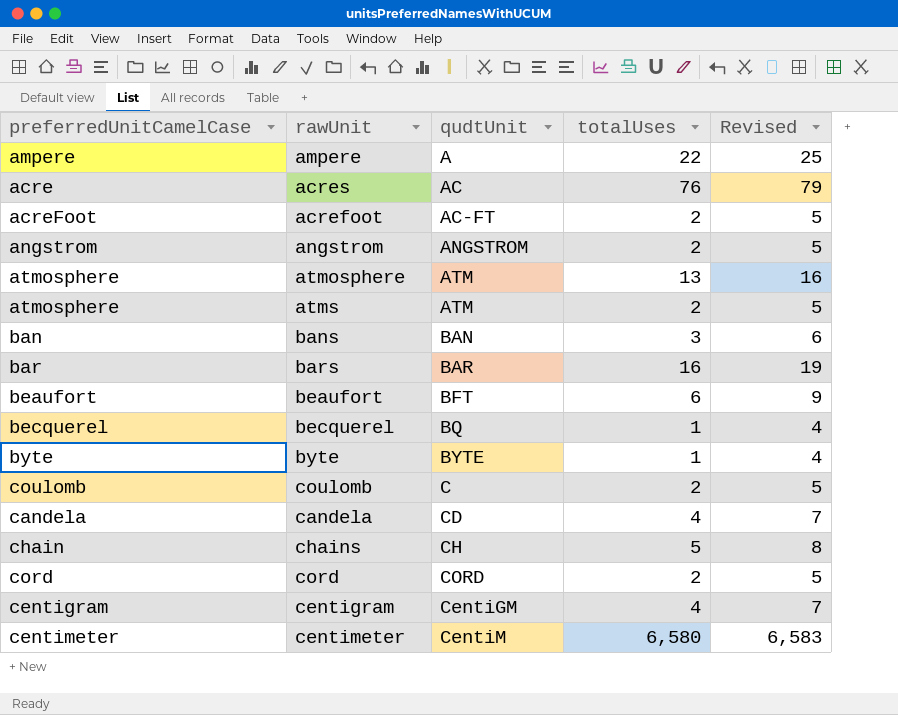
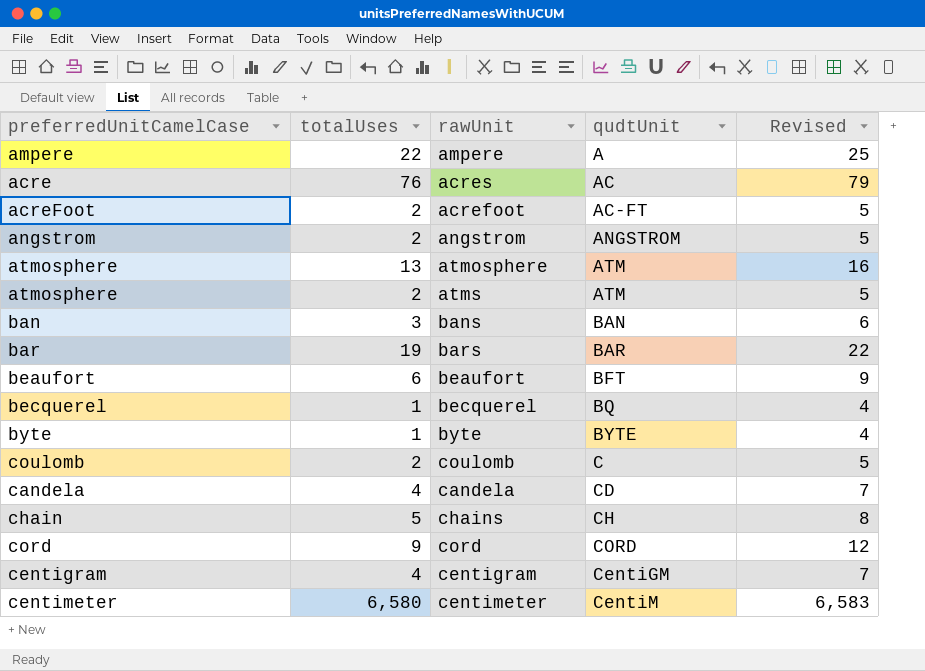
column totalUses | position: 4 -> 2
bars | totalUses: 16 -> 19
bars | Revised: 19 -> 22
cord | totalUses: 2 -> 9
cord | Revised: 5 -> 12

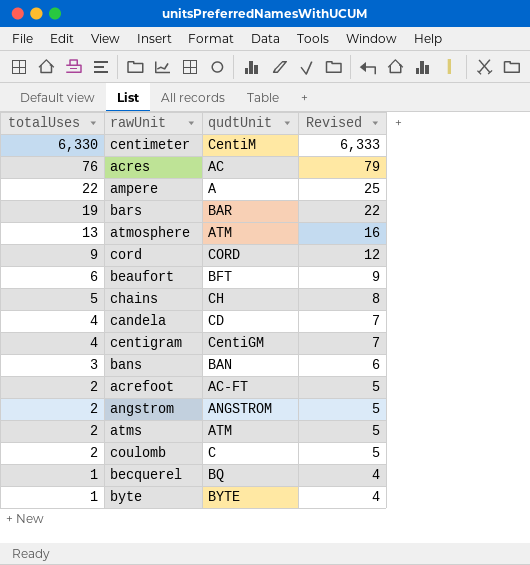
row order: none -> totalUses descending
column preferredUnitCamelCase | position: 1 -> none
centimeter | totalUses: 6,580 -> 6,330
centimeter | Revised: 6,583 -> 6,333

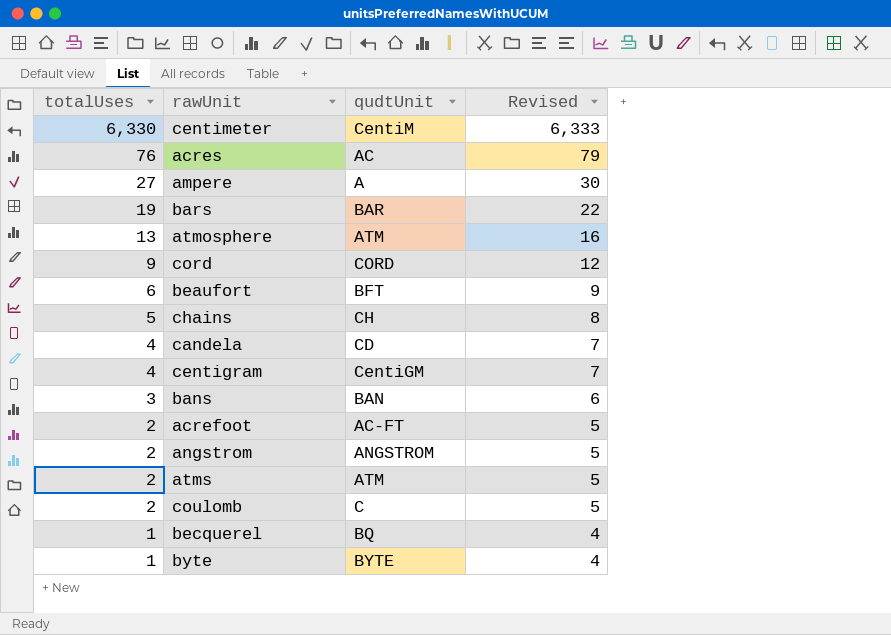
ampere | totalUses: 22 -> 27
ampere | Revised: 25 -> 30

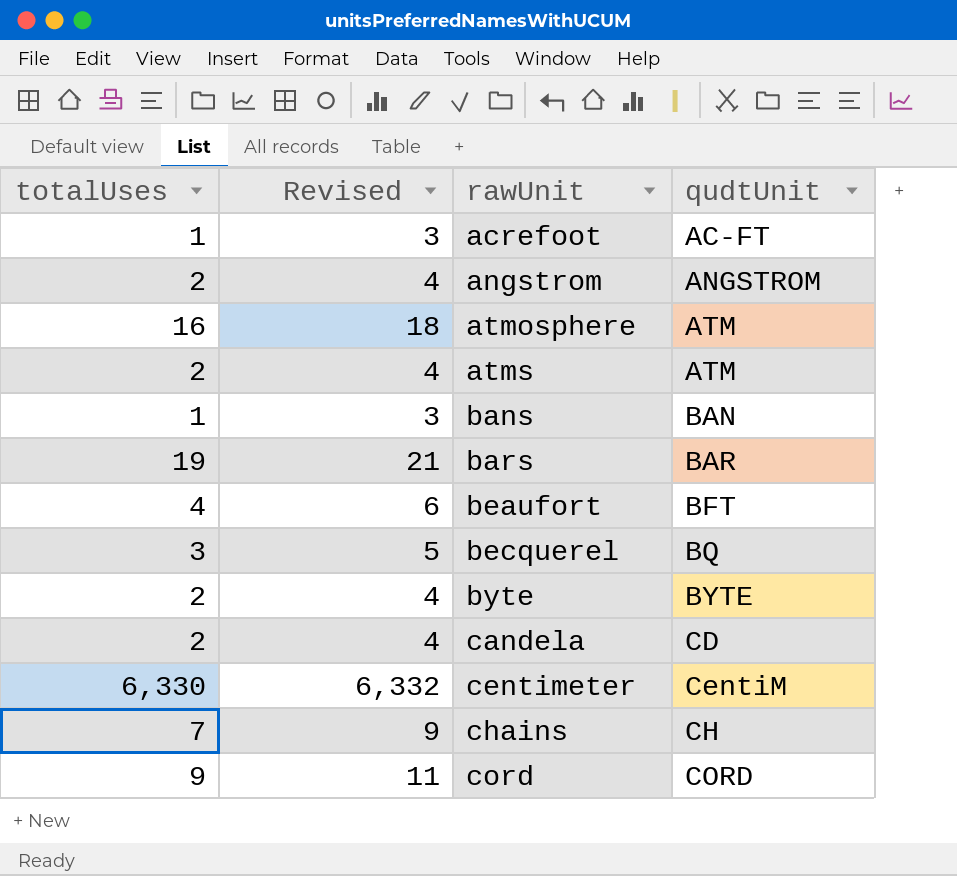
row order: totalUses descending -> rawUnit ascending
column Revised | formula: [totalUses] + 3 -> [totalUses] + 2
column Revised | position: 4 -> 2
row acres: 76 | AC | 79 -> none
row ampere: 27 | A | 30 -> none
row centigram: 4 | CentiGM | 7 -> none
row coulomb: 2 | C | 5 -> none
acrefoot | totalUses: 2 -> 1
atmosphere | totalUses: 13 -> 16
bans | totalUses: 3 -> 1
beaufort | totalUses: 6 -> 4
becquerel | totalUses: 1 -> 3
byte | totalUses: 1 -> 2
candela | totalUses: 4 -> 2
chains | totalUses: 5 -> 7

